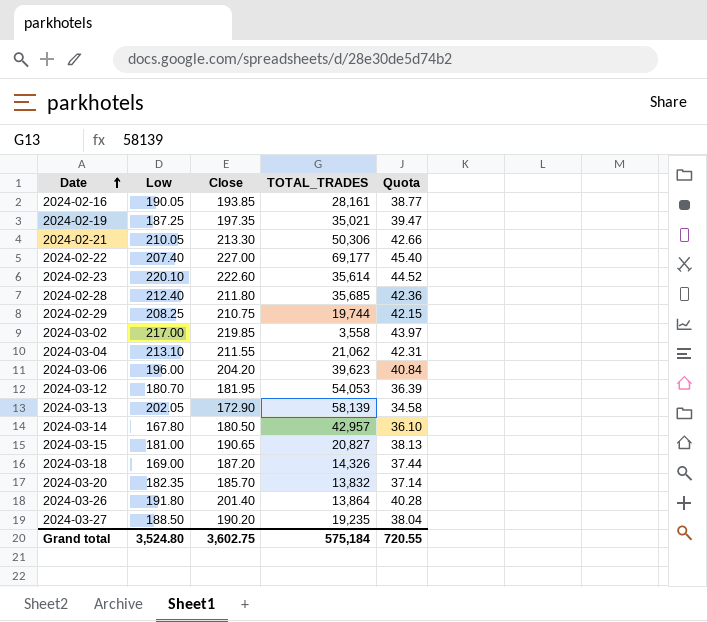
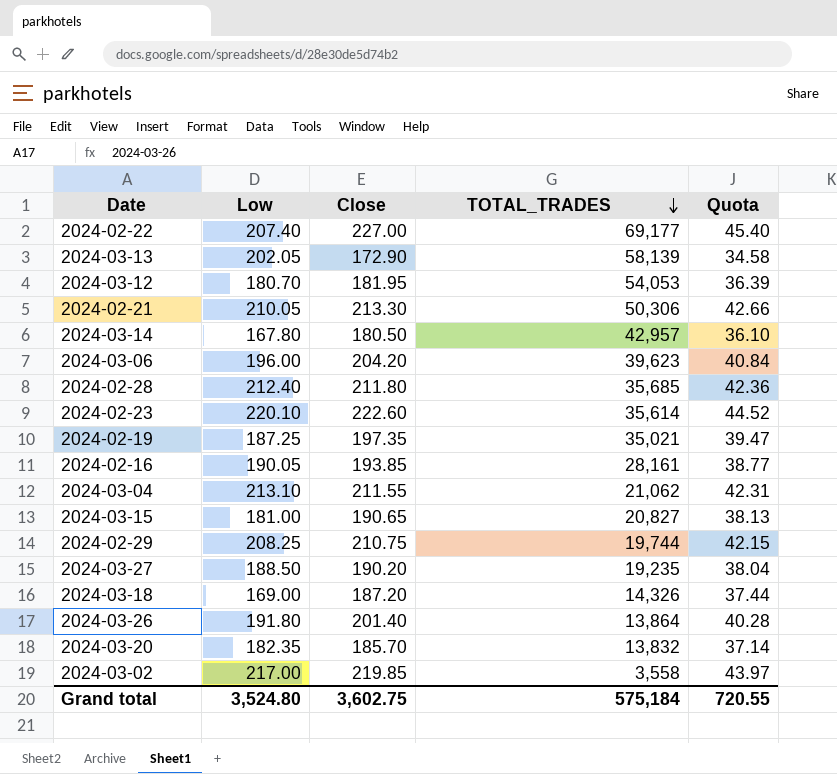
row order: Date ascending -> TOTAL_TRADES descending

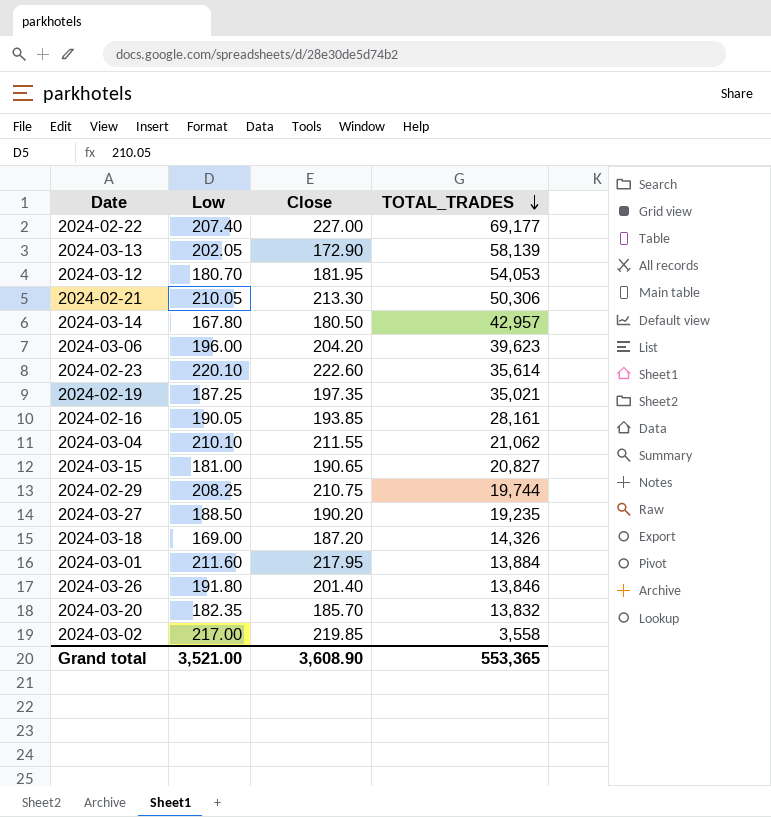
column Quota | formula: [Close] * 0.2 -> none
row 2024-02-28: 212.40 | 211.80 | 35,685 | 42.36 -> none
2024-03-04 | Low: 213.10 -> 210.10
row 2024-03-01: none -> 211.60 | 217.95 | 13,884
2024-03-26 | TOTAL_TRADES: 13,864 -> 13,846
Grand total | Low: 3,524.80 -> 3,521.00
Grand total | Close: 3,602.75 -> 3,608.90
Grand total | TOTAL_TRADES: 575,184 -> 553,365

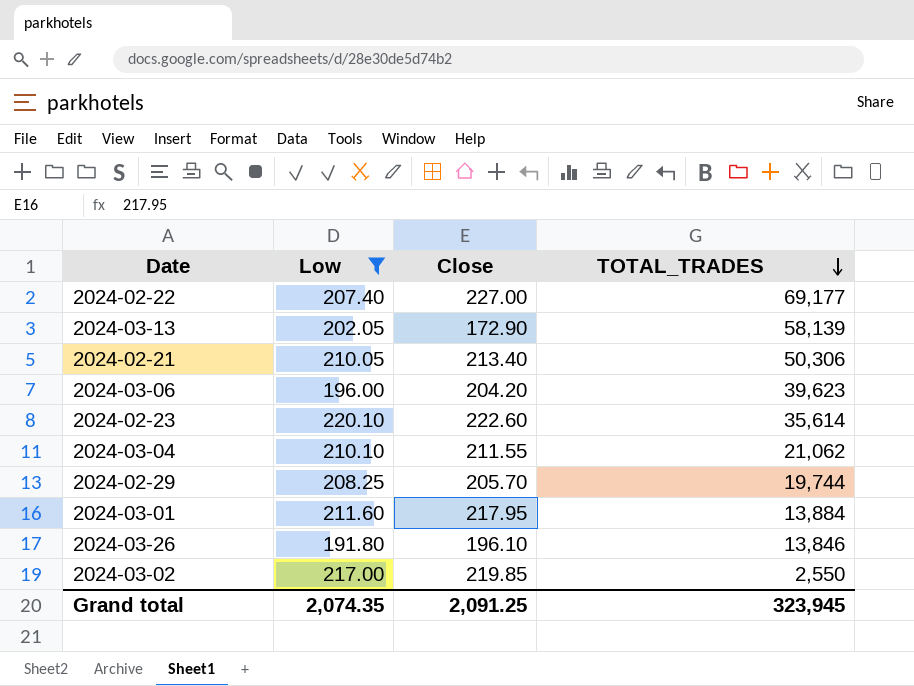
filter: none -> Low >= 191.80
2024-02-21 | Close: 213.30 -> 213.40
2024-02-29 | Close: 210.75 -> 205.70
2024-03-26 | Close: 201.40 -> 196.10
2024-03-02 | TOTAL_TRADES: 3,558 -> 2,550
Grand total | Low: 3,521.00 -> 2,074.35
Grand total | Close: 3,608.90 -> 2,091.25
Grand total | TOTAL_TRADES: 553,365 -> 323,945

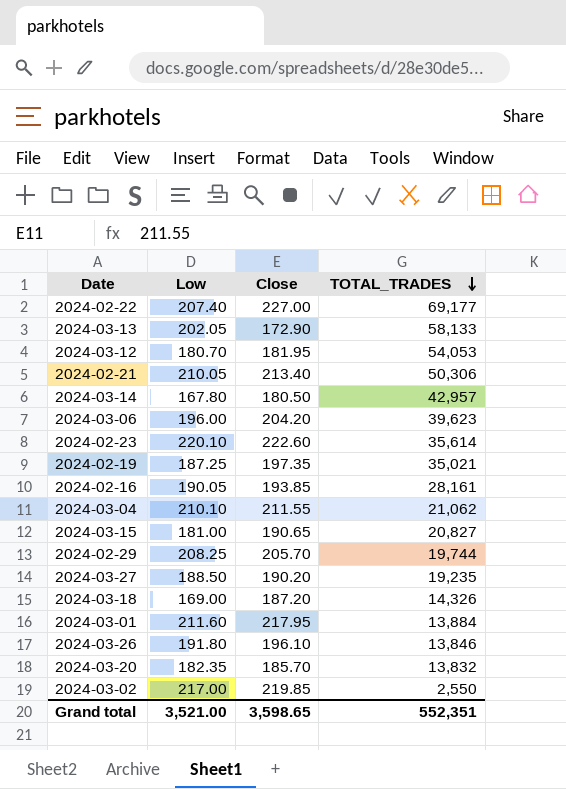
filter: Low >= 191.80 -> none
2024-03-13 | TOTAL_TRADES: 58,139 -> 58,133
Grand total | Low: 2,074.35 -> 3,521.00
Grand total | Close: 2,091.25 -> 3,598.65
Grand total | TOTAL_TRADES: 323,945 -> 552,351

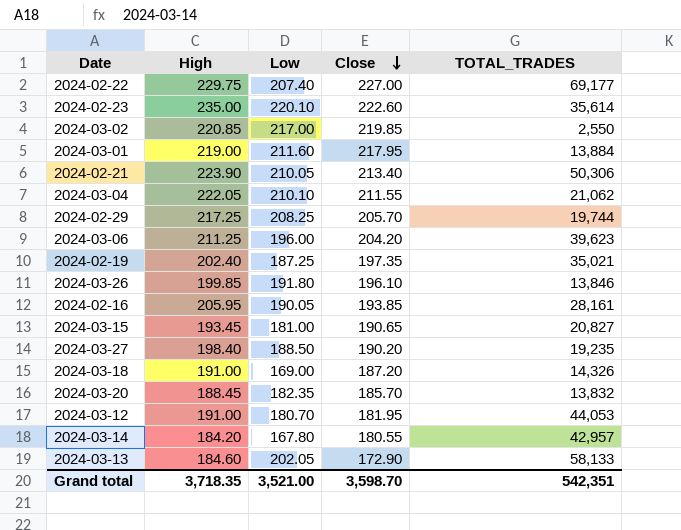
row order: TOTAL_TRADES descending -> Close descending
column High | position: none -> 2
2024-03-12 | TOTAL_TRADES: 54,053 -> 44,053
2024-03-14 | Close: 180.50 -> 180.55
Grand total | Close: 3,598.65 -> 3,598.70
Grand total | TOTAL_TRADES: 552,351 -> 542,351

